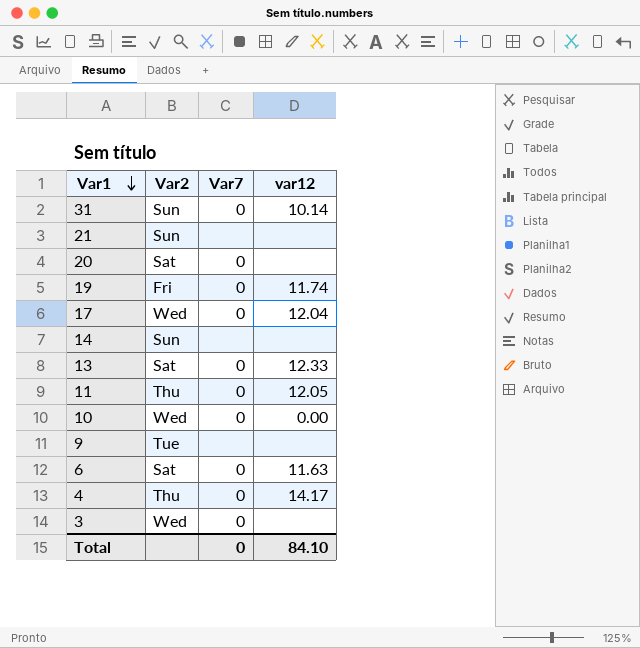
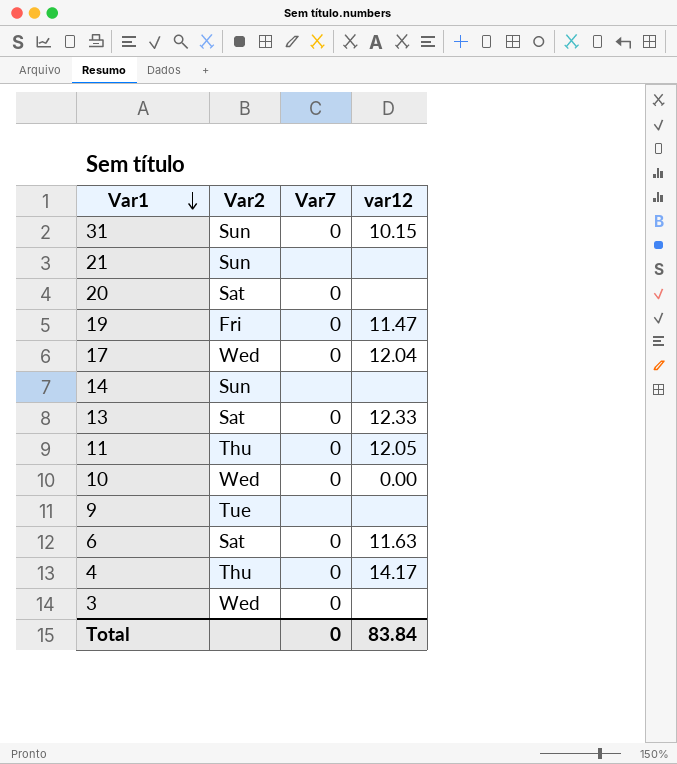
31 | var12: 10.14 -> 10.15
19 | var12: 11.74 -> 11.47
Total | var12: 84.10 -> 83.84

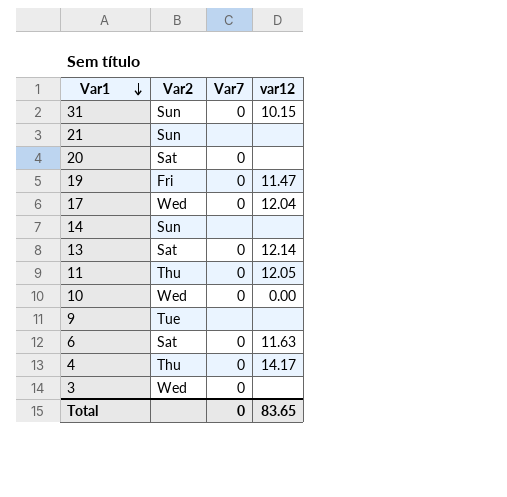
13 | var12: 12.33 -> 12.14
Total | var12: 83.84 -> 83.65

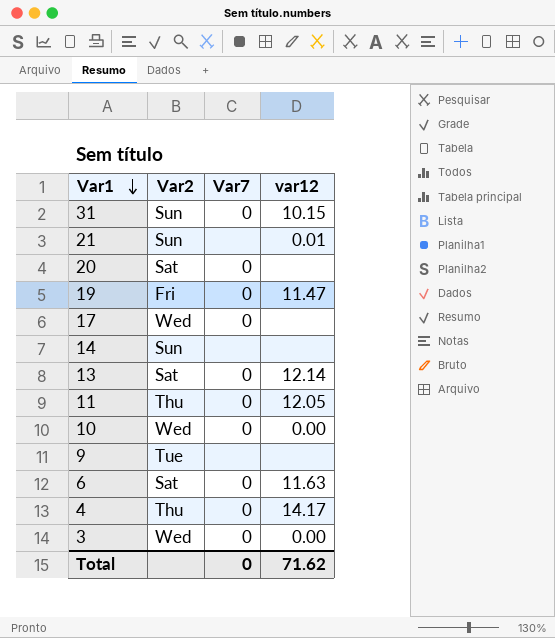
21 | var12: none -> 0.01
17 | var12: 12.04 -> none
3 | var12: none -> 0.00
Total | var12: 83.65 -> 71.62

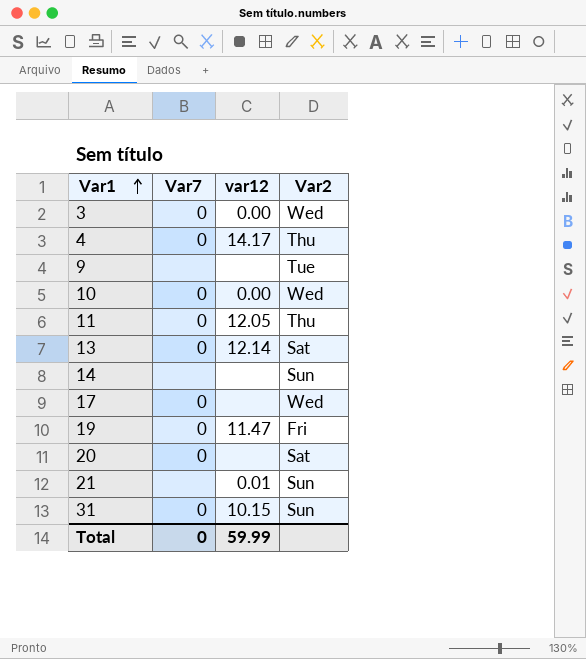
row order: Var1 descending -> Var1 ascending
column Var2 | position: 2 -> 4
row 6: Sat | 0 | 11.63 -> none
Total | var12: 71.62 -> 59.99

